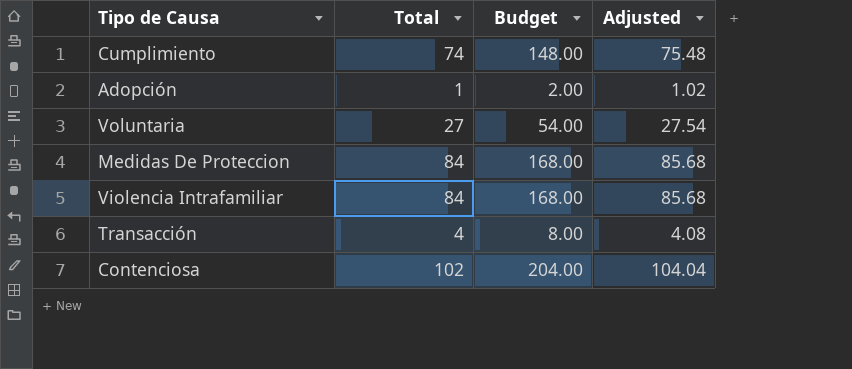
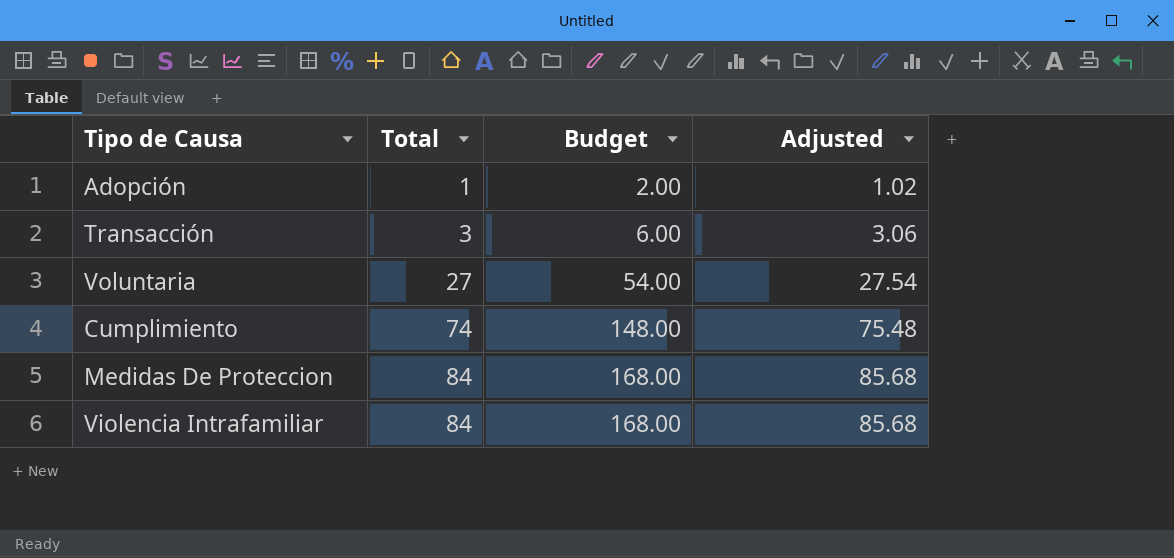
row order: none -> Total ascending
row Contenciosa: 102 | 204.00 | 104.04 -> none
Transacción | Total: 4 -> 3
Transacción | Budget: 8.00 -> 6.00
Transacción | Adjusted: 4.08 -> 3.06

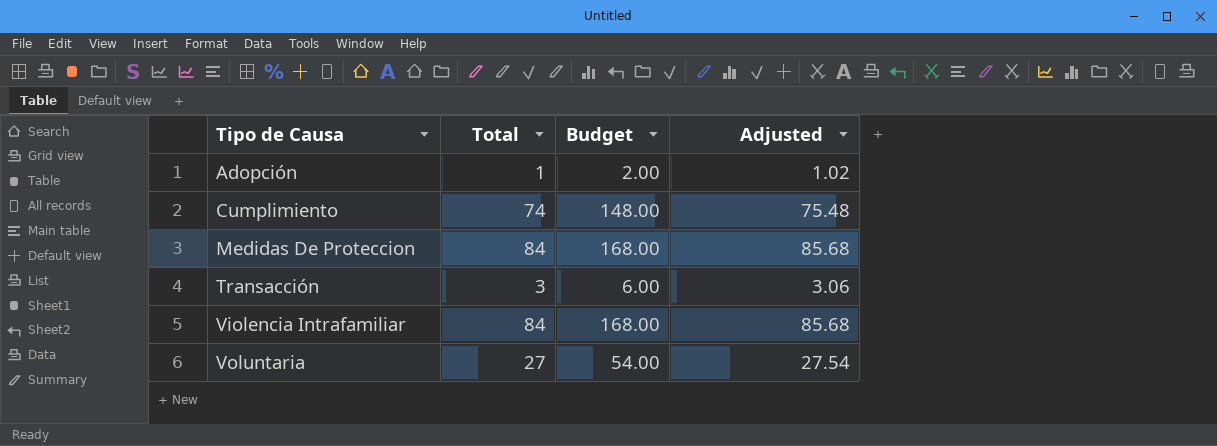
row order: Total ascending -> Tipo de Causa ascending

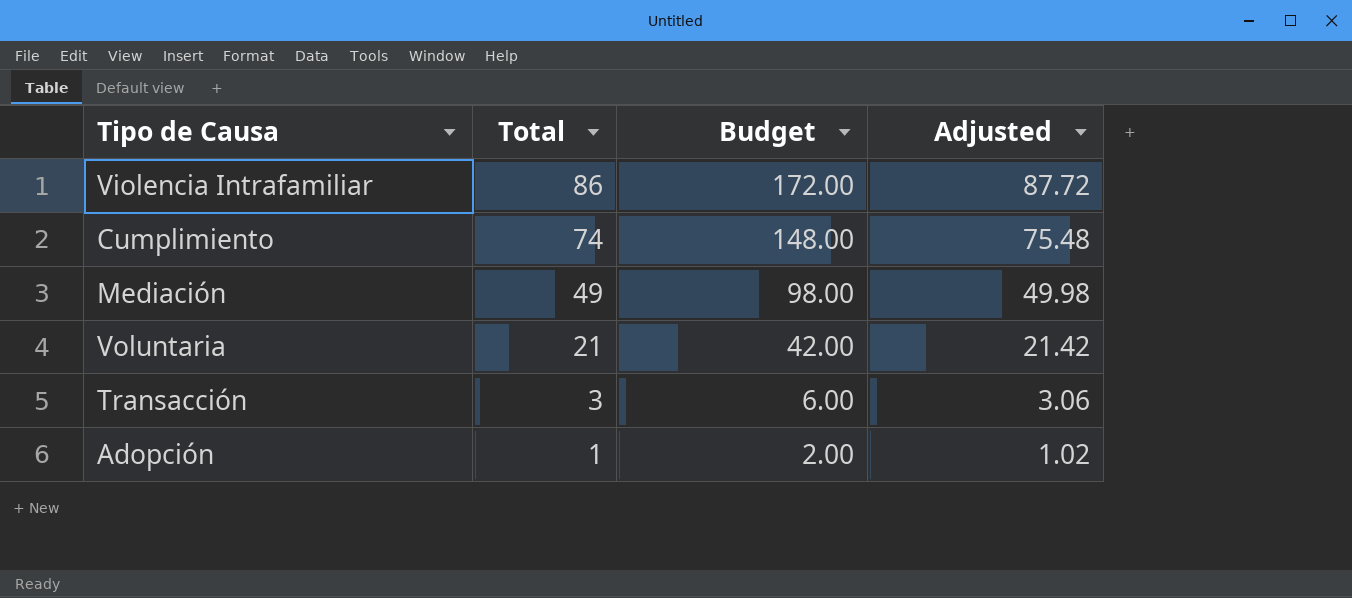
row order: Tipo de Causa ascending -> Total descending
row Medidas De Proteccion: 84 | 168.00 | 85.68 -> none
Violencia Intrafamiliar | Total: 84 -> 86
Violencia Intrafamiliar | Budget: 168.00 -> 172.00
Violencia Intrafamiliar | Adjusted: 85.68 -> 87.72
row Mediación: none -> 49 | 98.00 | 49.98
Voluntaria | Total: 27 -> 21
Voluntaria | Budget: 54.00 -> 42.00
Voluntaria | Adjusted: 27.54 -> 21.42

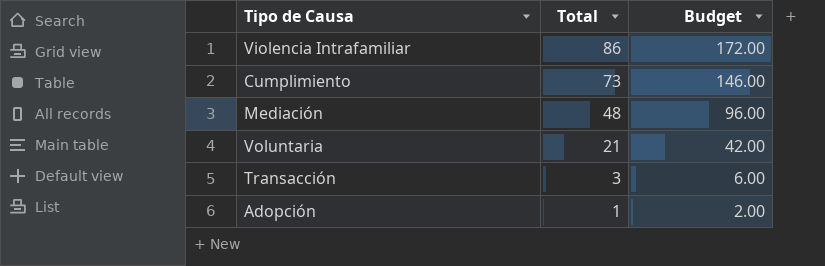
column Adjusted | formula: [Total] * 1.02 -> none
Cumplimiento | Total: 74 -> 73
Cumplimiento | Budget: 148.00 -> 146.00
Mediación | Total: 49 -> 48
Mediación | Budget: 98.00 -> 96.00

